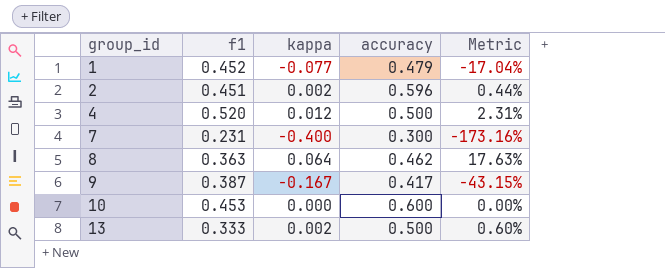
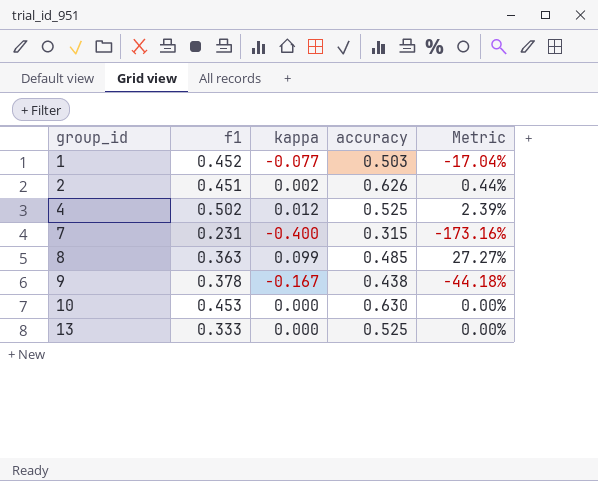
1 | accuracy: 0.479 -> 0.503
2 | accuracy: 0.596 -> 0.626
4 | f1: 0.520 -> 0.502
4 | accuracy: 0.500 -> 0.525
4 | Metric: 2.31% -> 2.39%
7 | accuracy: 0.300 -> 0.315
8 | kappa: 0.064 -> 0.099
8 | accuracy: 0.462 -> 0.485
8 | Metric: 17.63% -> 27.27%
9 | f1: 0.387 -> 0.378
9 | accuracy: 0.417 -> 0.438
9 | Metric: -43.15% -> -44.18%
10 | accuracy: 0.600 -> 0.630
13 | kappa: 0.002 -> 0.000
13 | accuracy: 0.500 -> 0.525
13 | Metric: 0.60% -> 0.00%

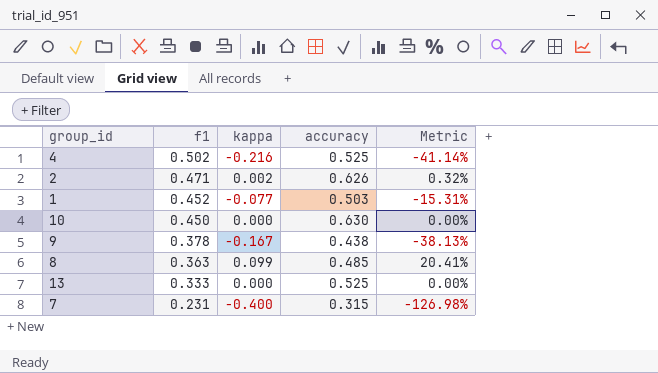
row order: group_id ascending -> f1 descending
column Metric | formula: [kappa] / [f1] -> [kappa] / [accuracy]
4 | kappa: 0.012 -> -0.216
2 | f1: 0.451 -> 0.471
10 | f1: 0.453 -> 0.450

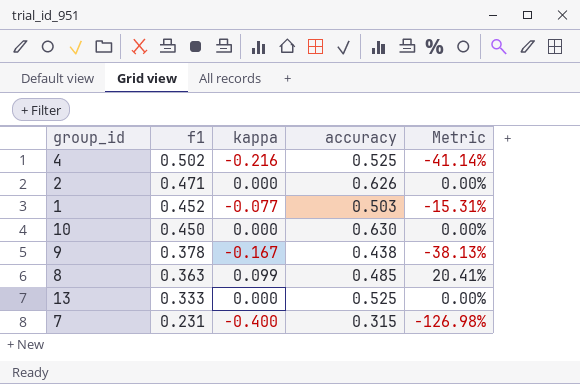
2 | kappa: 0.002 -> 0.000
2 | Metric: 0.32% -> 0.00%

